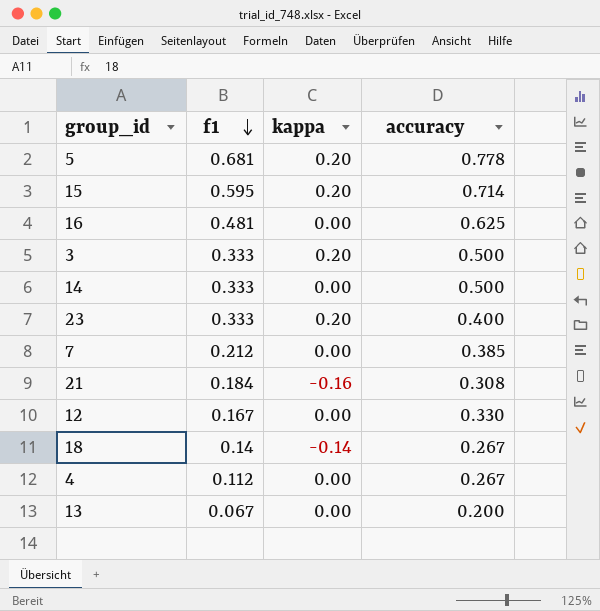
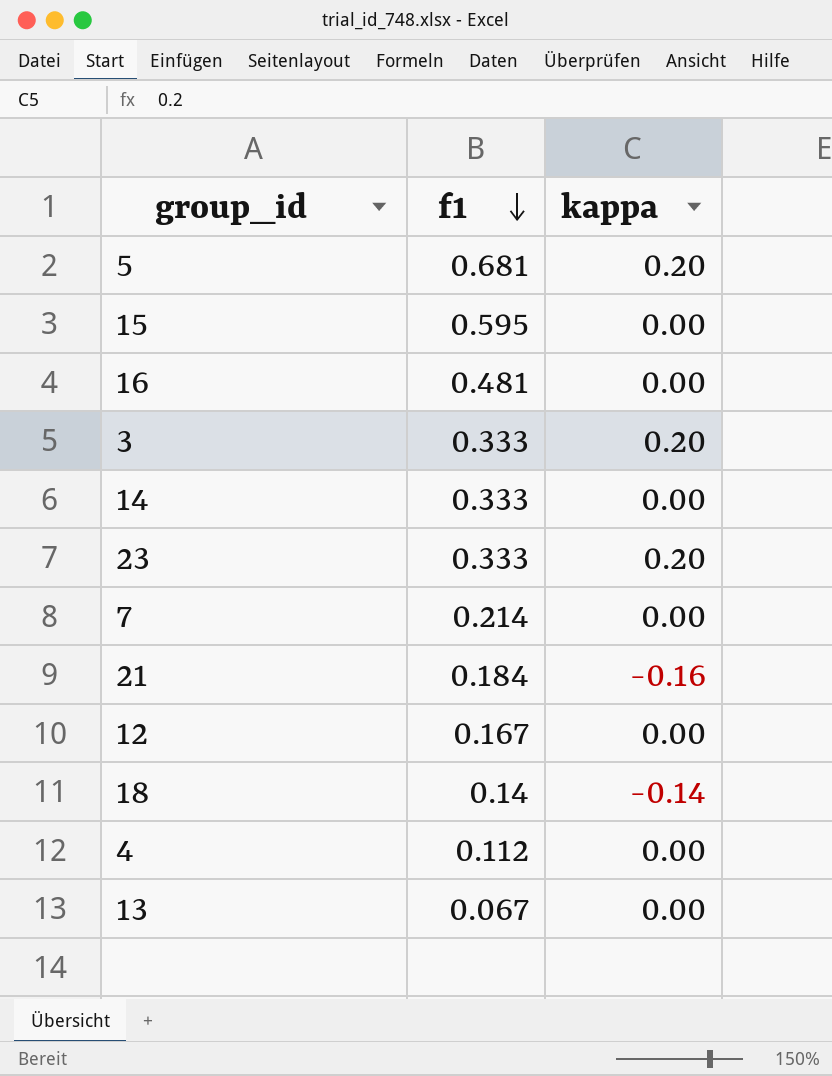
column accuracy | position: 4 -> none
15 | kappa: 0.20 -> 0.00
7 | f1: 0.212 -> 0.214

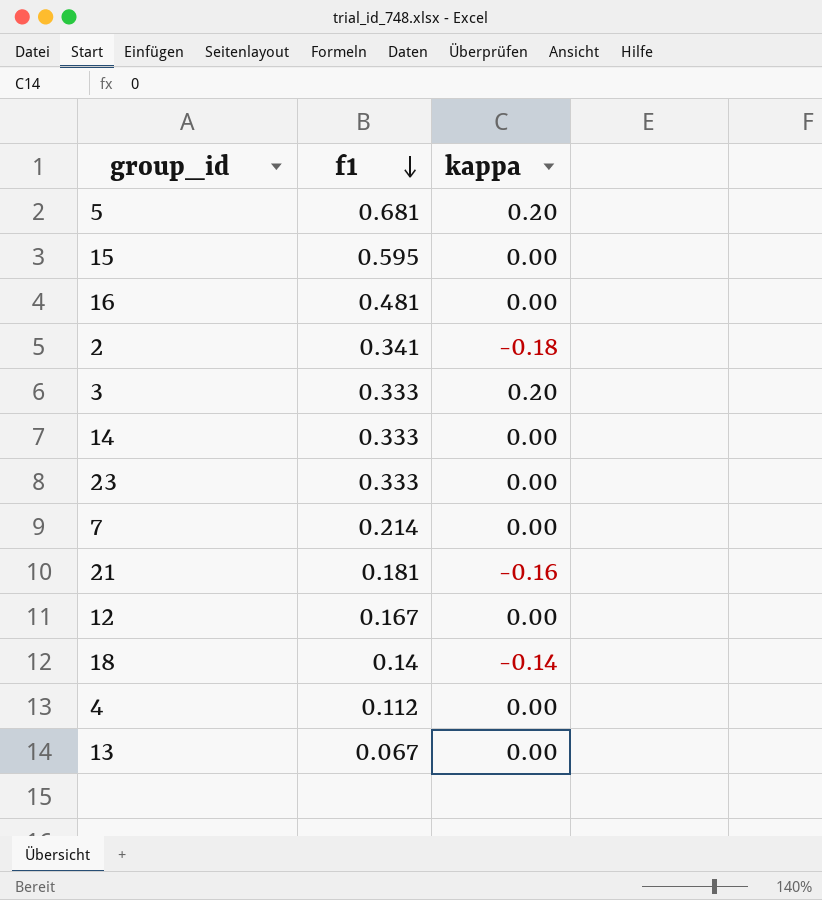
row 2: none -> 0.341 | -0.18
23 | kappa: 0.20 -> 0.00
21 | f1: 0.184 -> 0.181

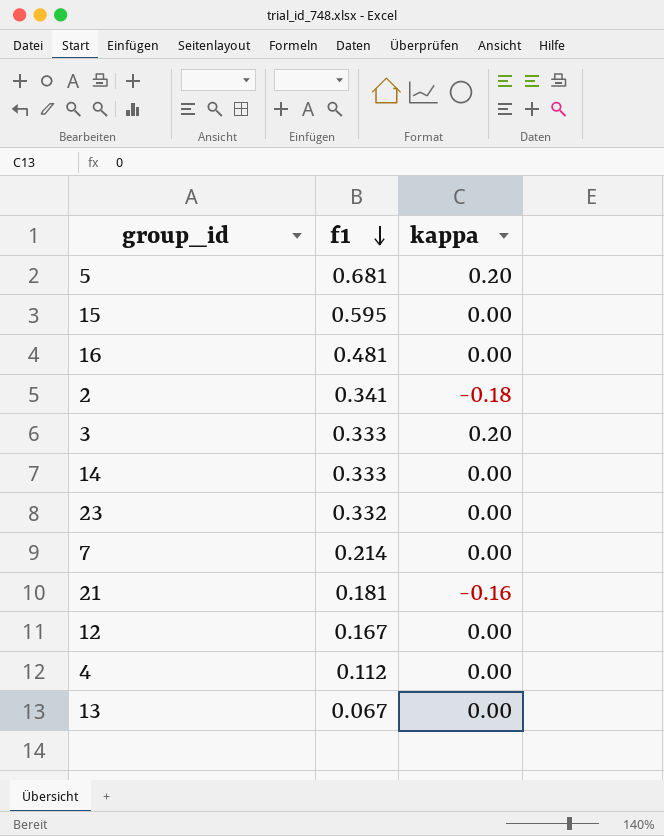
row 18: 0.14 | -0.14 -> none
23 | f1: 0.333 -> 0.332

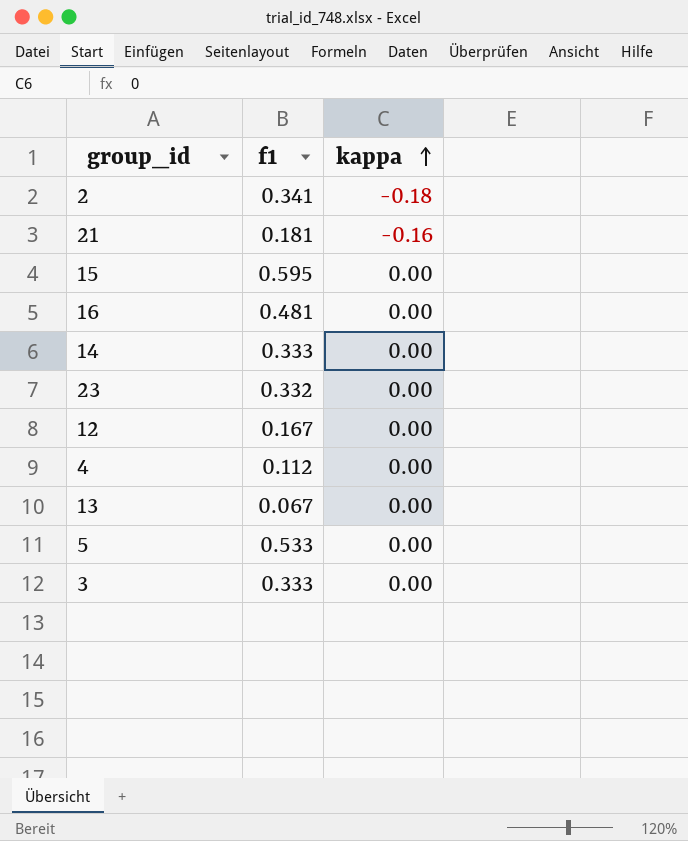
row order: f1 descending -> kappa ascending
row 7: 0.214 | 0.00 -> none
5 | f1: 0.681 -> 0.533
5 | kappa: 0.20 -> 0.00
3 | kappa: 0.20 -> 0.00

